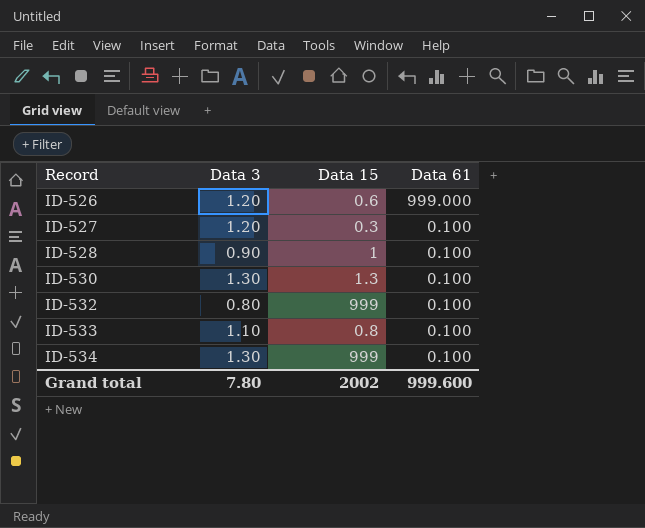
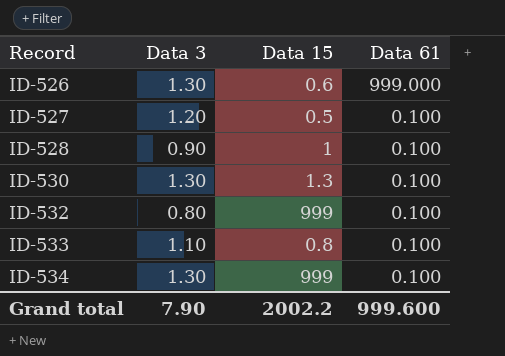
ID-526 | Data 3: 1.20 -> 1.30
ID-527 | Data 15: 0.3 -> 0.5
Grand total | Data 3: 7.80 -> 7.90
Grand total | Data 15: 2002 -> 2002.2

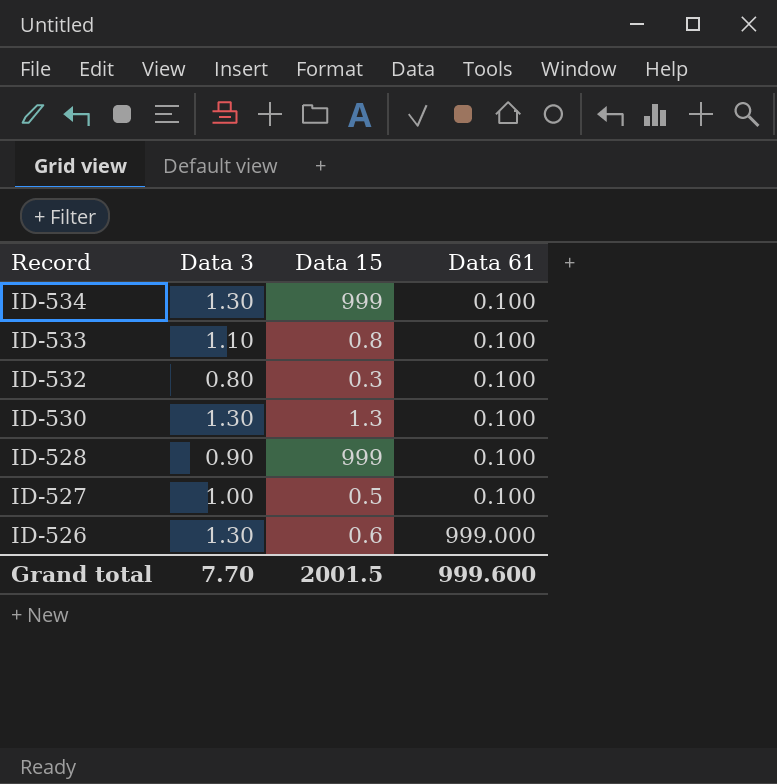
row order: Record ascending -> Record descending
ID-532 | Data 15: 999 -> 0.3
ID-528 | Data 15: 1 -> 999
ID-527 | Data 3: 1.20 -> 1.00
Grand total | Data 3: 7.90 -> 7.70
Grand total | Data 15: 2002.2 -> 2001.5

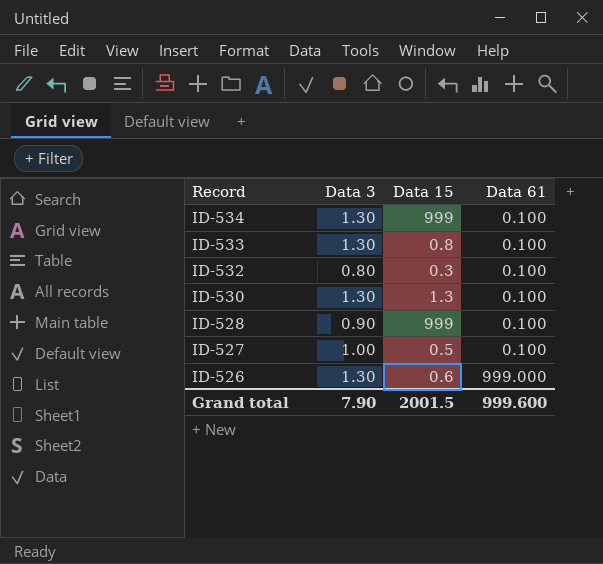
ID-533 | Data 3: 1.10 -> 1.30
Grand total | Data 3: 7.70 -> 7.90

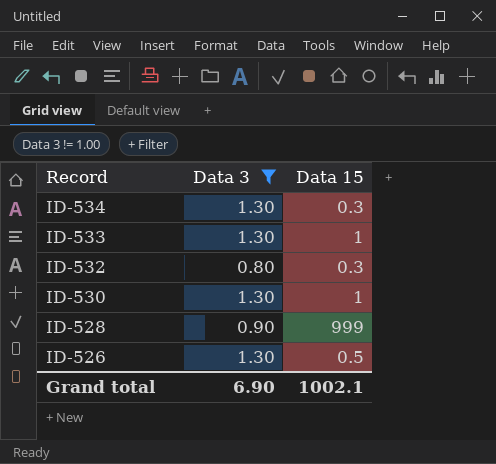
filter: none -> Data 3 != 1.00
column Data 61 | position: 4 -> none
ID-534 | Data 15: 999 -> 0.3
ID-533 | Data 15: 0.8 -> 1
ID-530 | Data 15: 1.3 -> 1
ID-526 | Data 15: 0.6 -> 0.5
Grand total | Data 3: 7.90 -> 6.90
Grand total | Data 15: 2001.5 -> 1002.1

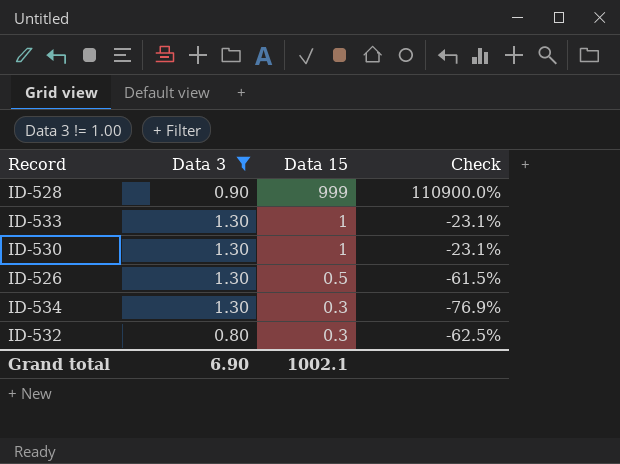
row order: Record descending -> Data 15 descending
column Check | formula: none -> ([Data 15] - [Data 3]) / [Data 3]

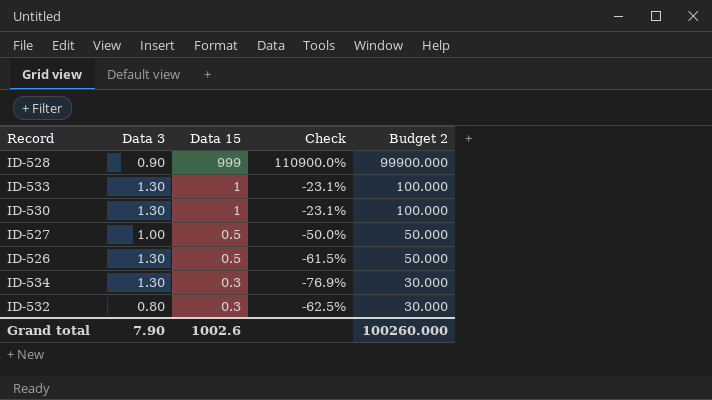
filter: Data 3 != 1.00 -> none
column Budget 2 | formula: none -> [Data 15] * 100
Grand total | Data 3: 6.90 -> 7.90
Grand total | Data 15: 1002.1 -> 1002.6

